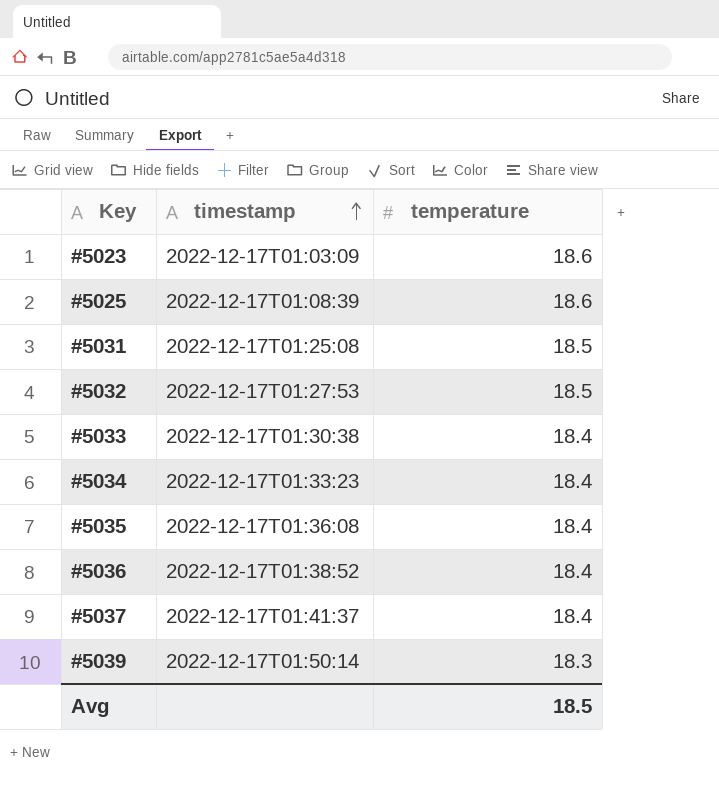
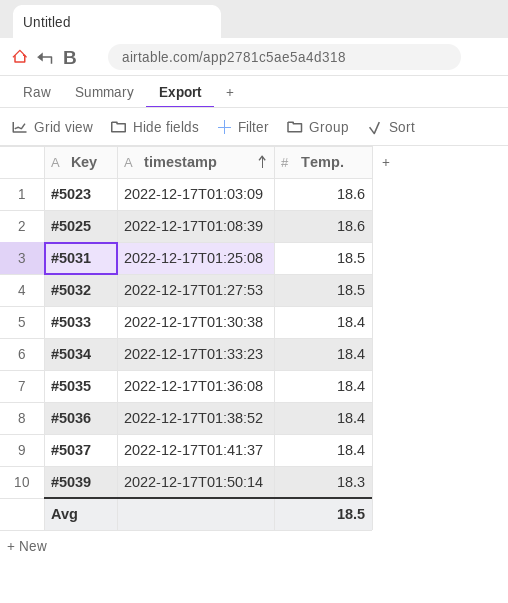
column name: temperature -> Temp.

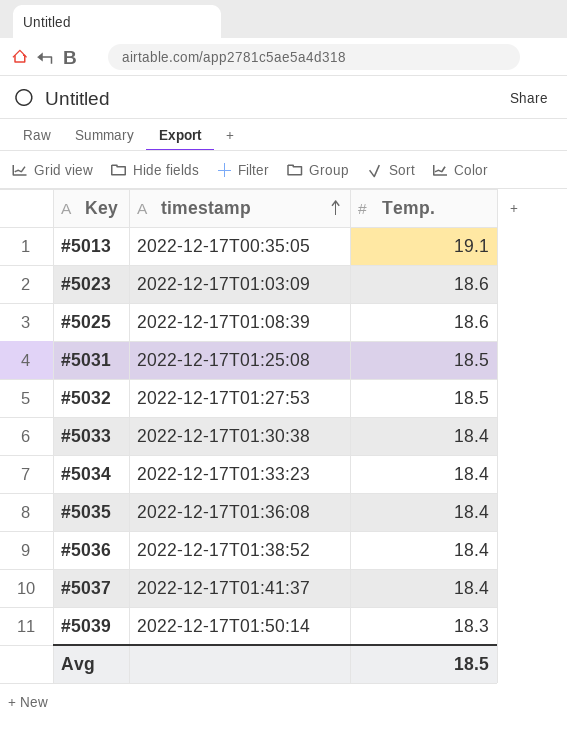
row #5013: none -> 2022-12-17T00:35:05 | 19.1

